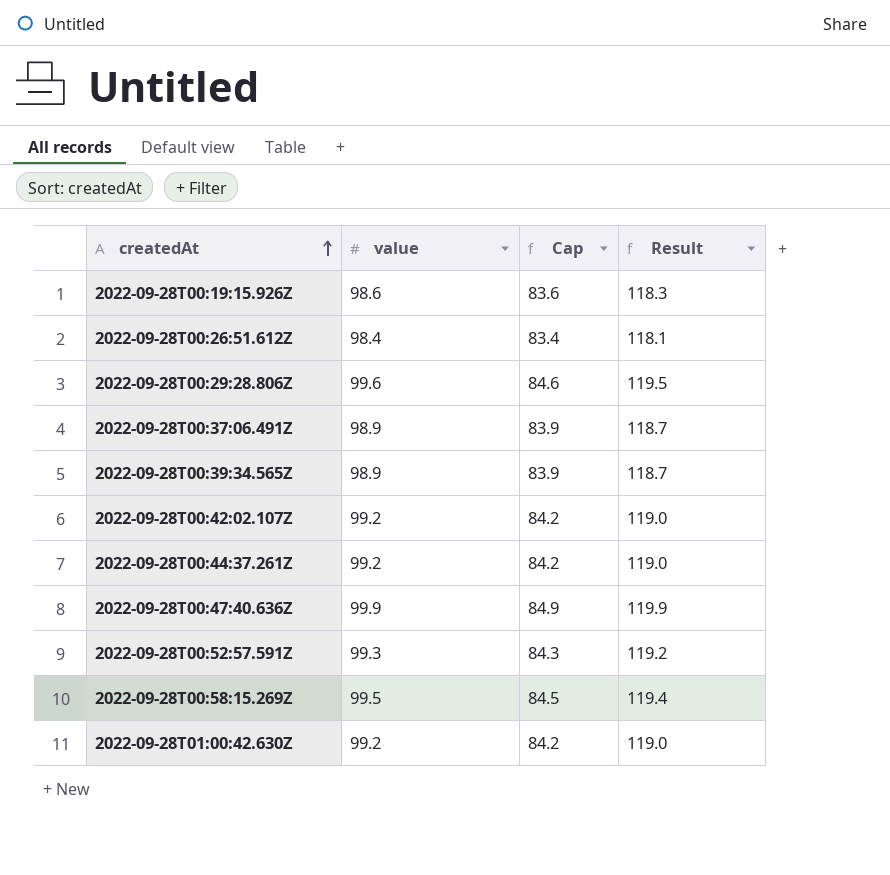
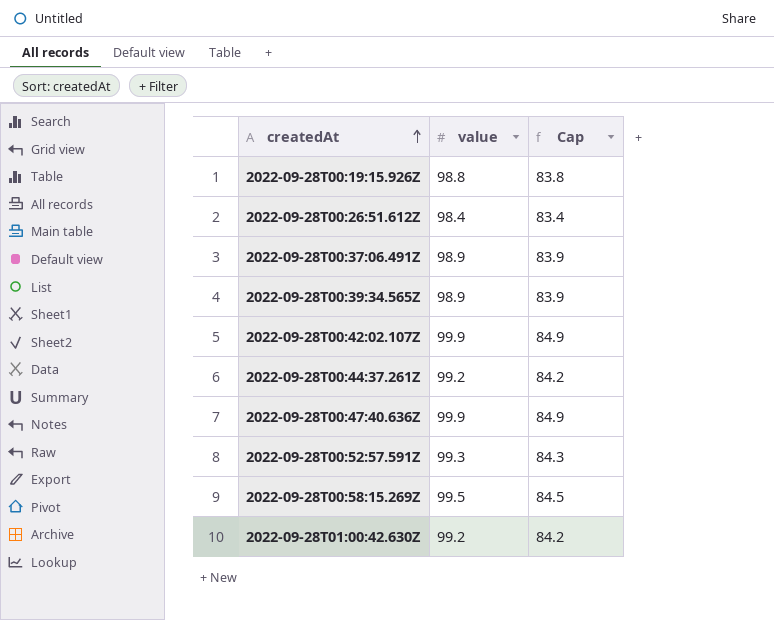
column Result | formula: [value] * 1.2 -> none
row 2022-09-28T00:29:28.806Z: 99.6 | 84.6 | 119.5 -> none
2022-09-28T00:19:15.926Z | value: 98.6 -> 98.8
2022-09-28T00:19:15.926Z | Cap: 83.6 -> 83.8
2022-09-28T00:42:02.107Z | value: 99.2 -> 99.9
2022-09-28T00:42:02.107Z | Cap: 84.2 -> 84.9

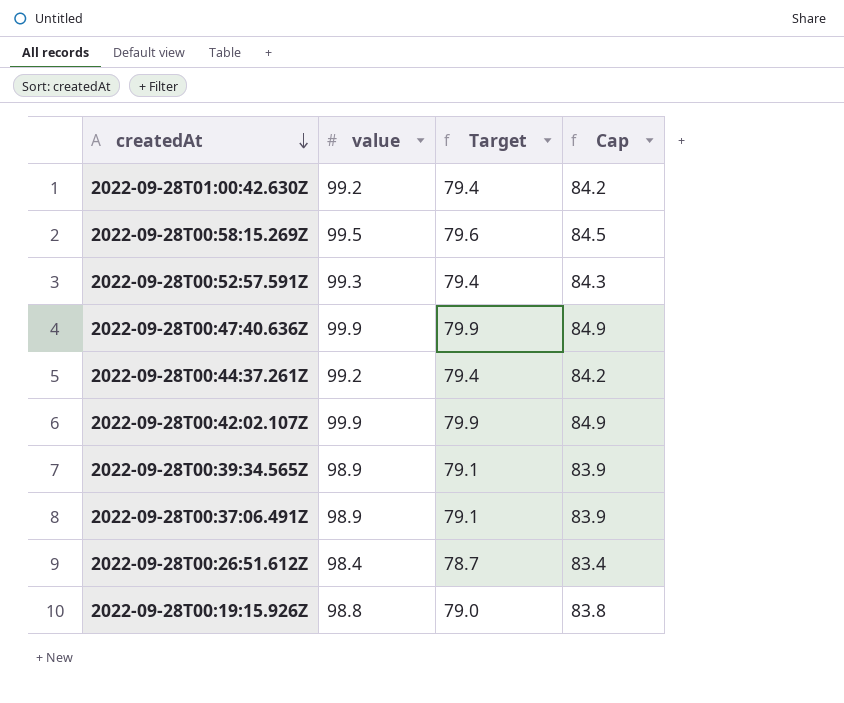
row order: createdAt ascending -> createdAt descending
column Target | formula: none -> [value] * 0.8

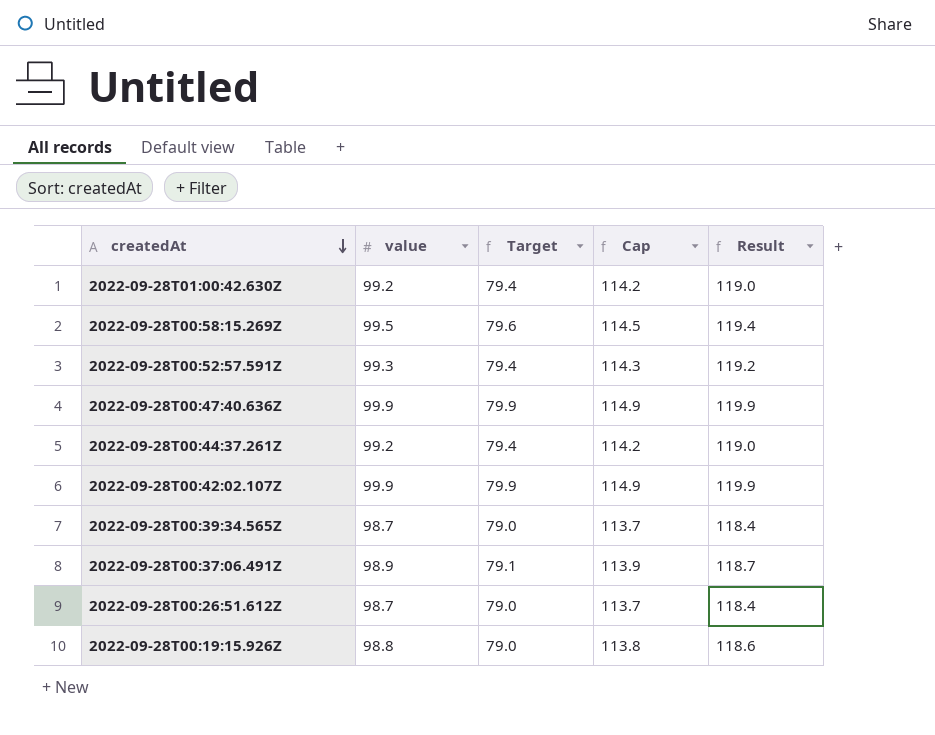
column Cap | formula: [value] - 15 -> [value] + 15
column Result | formula: none -> [value] * 1.2
2022-09-28T00:39:34.565Z | value: 98.9 -> 98.7
2022-09-28T00:39:34.565Z | Target: 79.1 -> 79.0
2022-09-28T00:26:51.612Z | value: 98.4 -> 98.7
2022-09-28T00:26:51.612Z | Target: 78.7 -> 79.0

